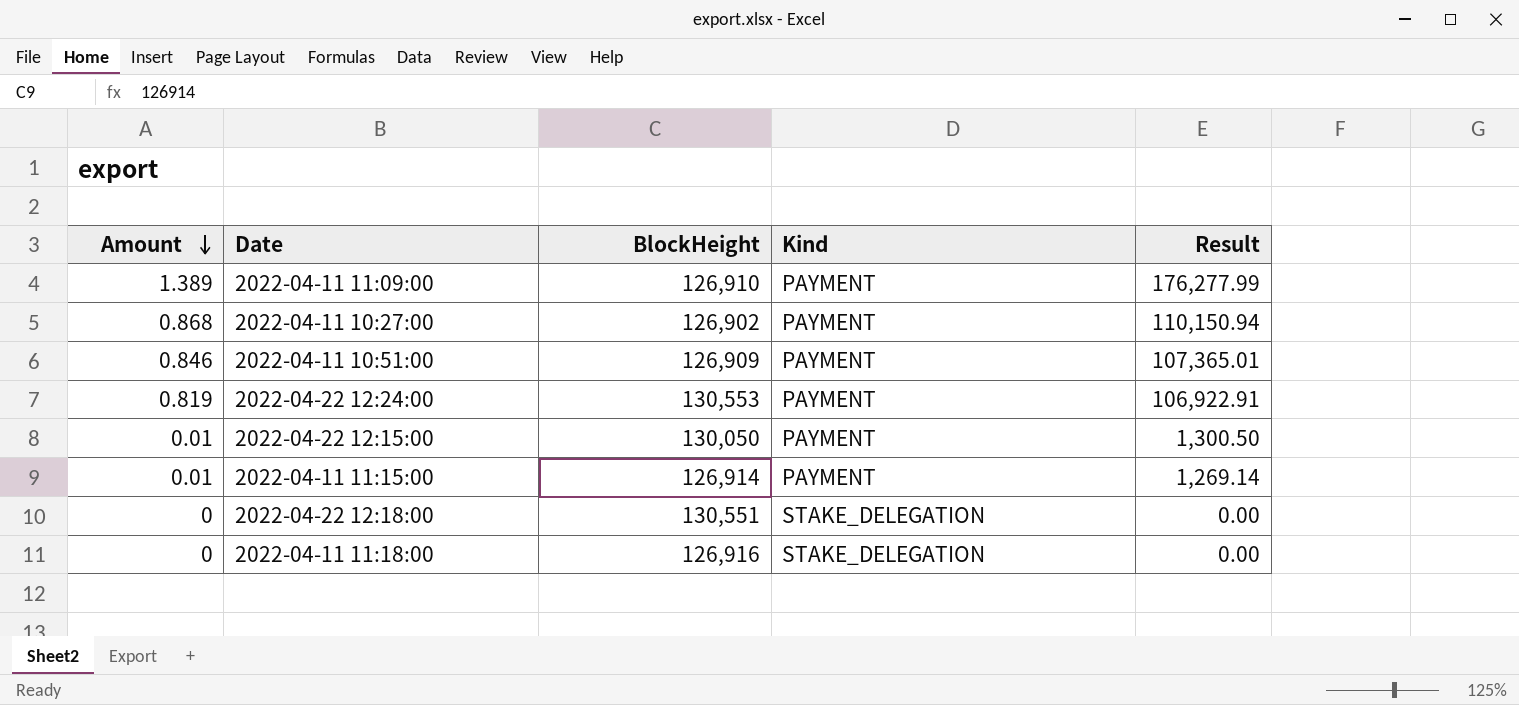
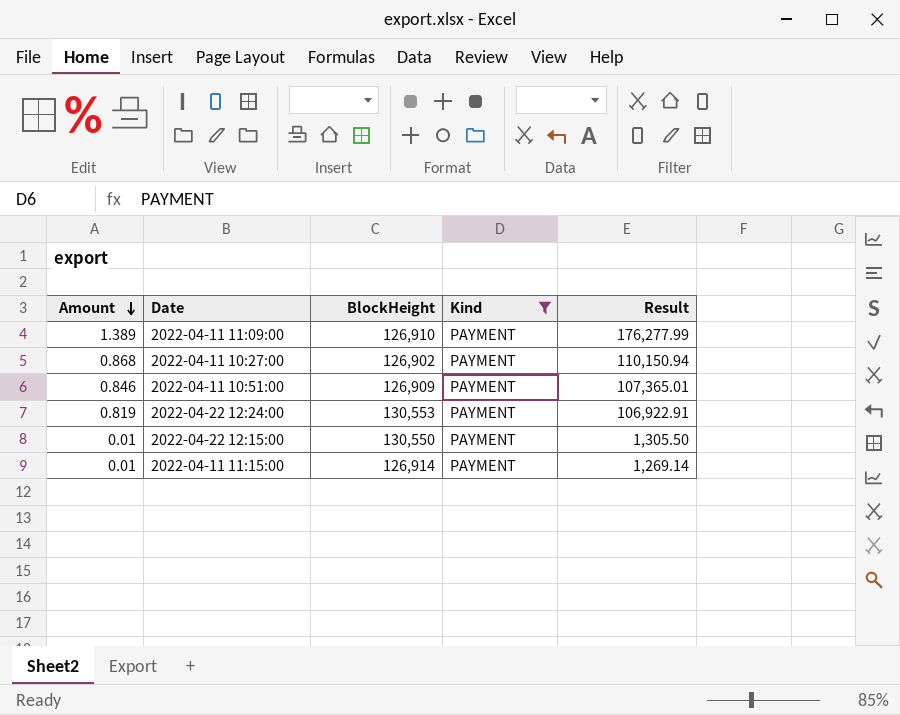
filter: none -> Kind = PAYMENT
2022-04-22 12:15:00 | BlockHeight: 130,050 -> 130,550
2022-04-22 12:15:00 | Result: 1,300.50 -> 1,305.50

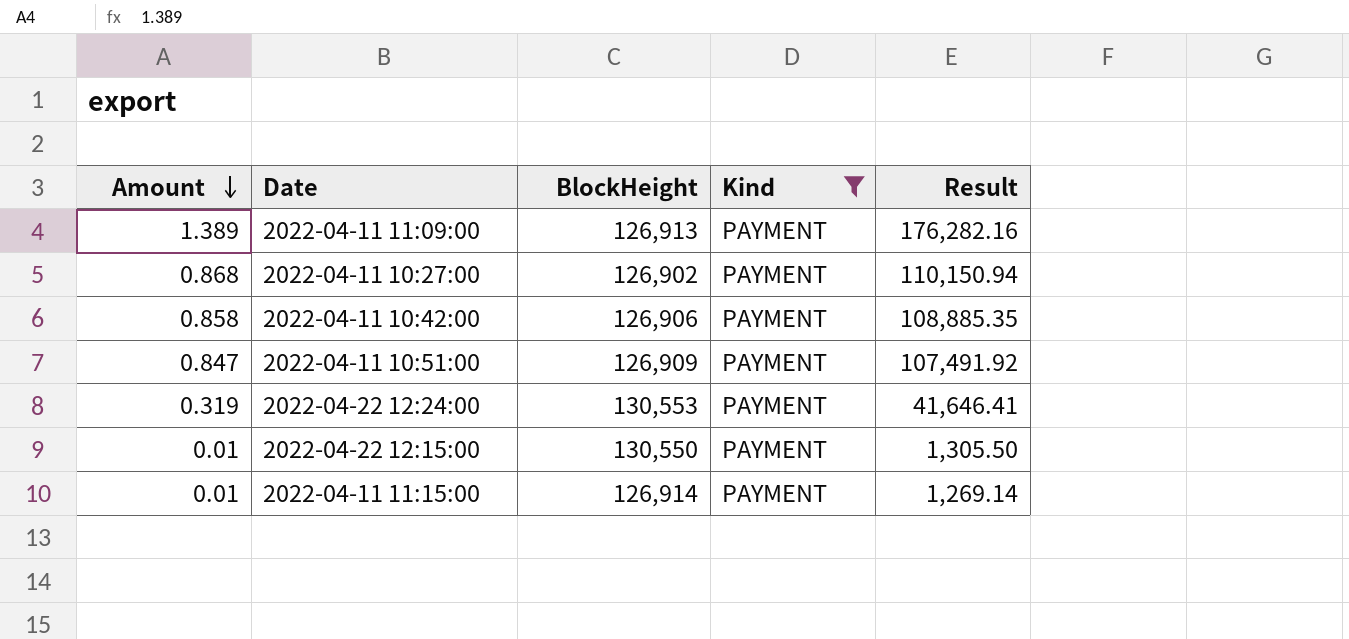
2022-04-11 11:09:00 | BlockHeight: 126,910 -> 126,913
2022-04-11 11:09:00 | Result: 176,277.99 -> 176,282.16
row 2022-04-11 10:42:00: none -> 0.858 | 126,906 | PAYMENT | 108,885.35
2022-04-11 10:51:00 | Amount: 0.846 -> 0.847
2022-04-11 10:51:00 | Result: 107,365.01 -> 107,491.92
2022-04-22 12:24:00 | Amount: 0.819 -> 0.319
2022-04-22 12:24:00 | Result: 106,922.91 -> 41,646.41

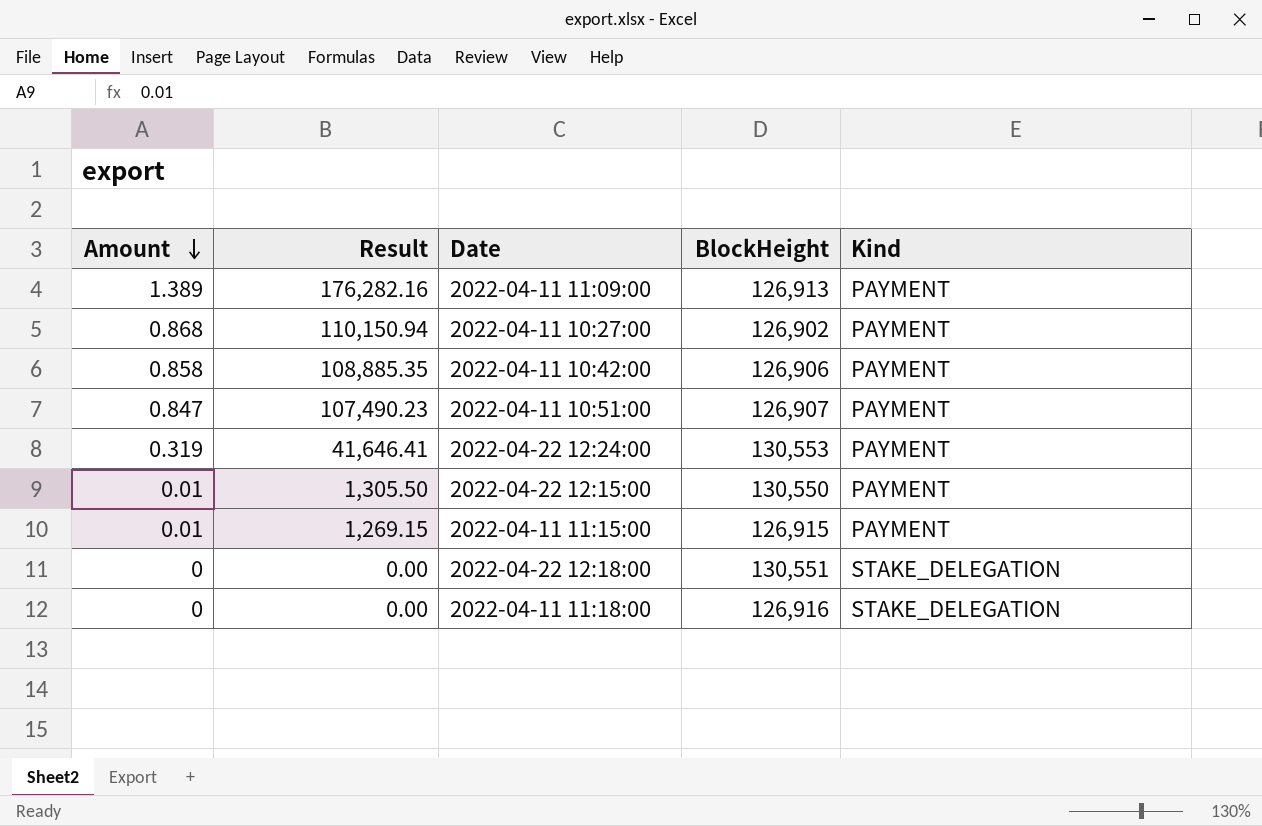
filter: Kind = PAYMENT -> none
column Result | position: 5 -> 2
2022-04-11 10:51:00 | Result: 107,491.92 -> 107,490.23
2022-04-11 10:51:00 | BlockHeight: 126,909 -> 126,907
2022-04-11 11:15:00 | Result: 1,269.14 -> 1,269.15
2022-04-11 11:15:00 | BlockHeight: 126,914 -> 126,915

